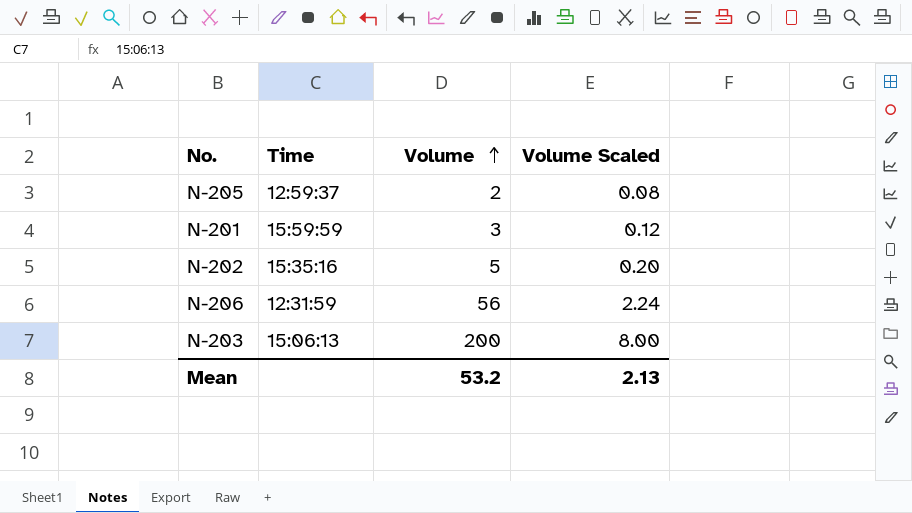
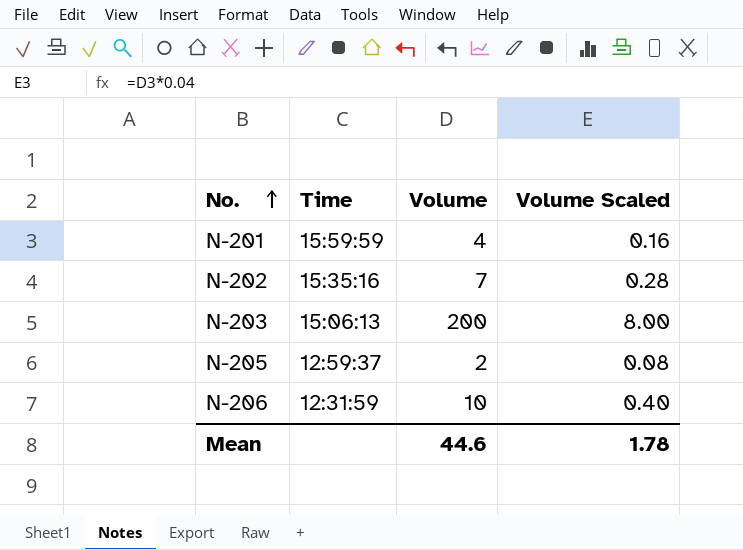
row order: Volume ascending -> No. ascending
N-201 | Volume: 3 -> 4
N-201 | Volume Scaled: 0.12 -> 0.16
N-202 | Volume: 5 -> 7
N-202 | Volume Scaled: 0.20 -> 0.28
N-206 | Volume: 56 -> 10
N-206 | Volume Scaled: 2.24 -> 0.40
Mean | Volume: 53.2 -> 44.6
Mean | Volume Scaled: 2.13 -> 1.78

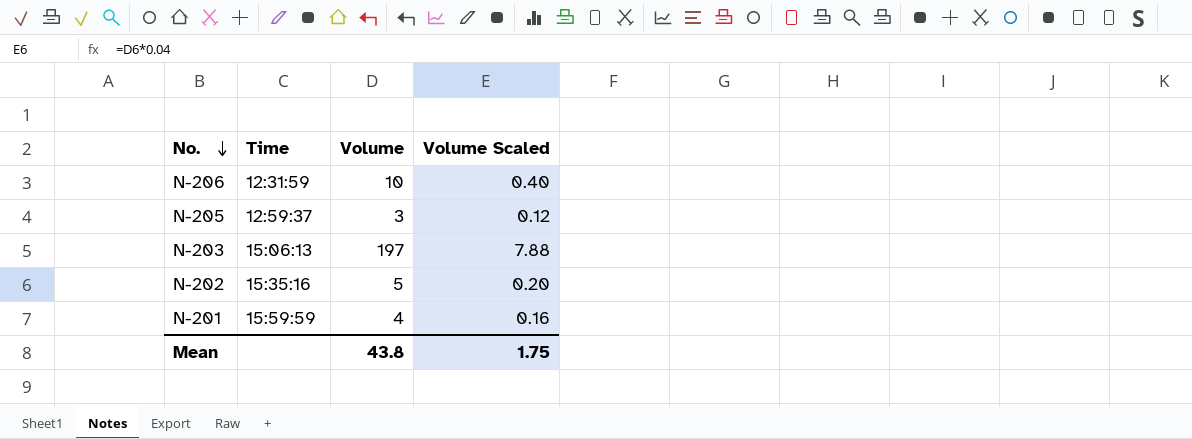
row order: No. ascending -> No. descending
N-205 | Volume: 2 -> 3
N-205 | Volume Scaled: 0.08 -> 0.12
N-203 | Volume: 200 -> 197
N-203 | Volume Scaled: 8.00 -> 7.88
N-202 | Volume: 7 -> 5
N-202 | Volume Scaled: 0.28 -> 0.20
Mean | Volume: 44.6 -> 43.8
Mean | Volume Scaled: 1.78 -> 1.75

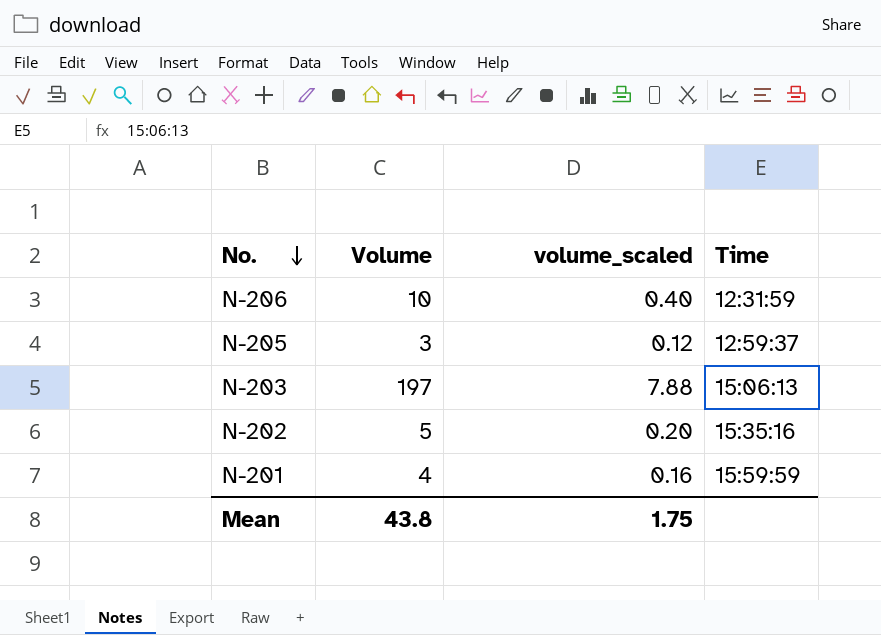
column name: Volume Scaled -> volume_scaled
column Time | position: 2 -> 4

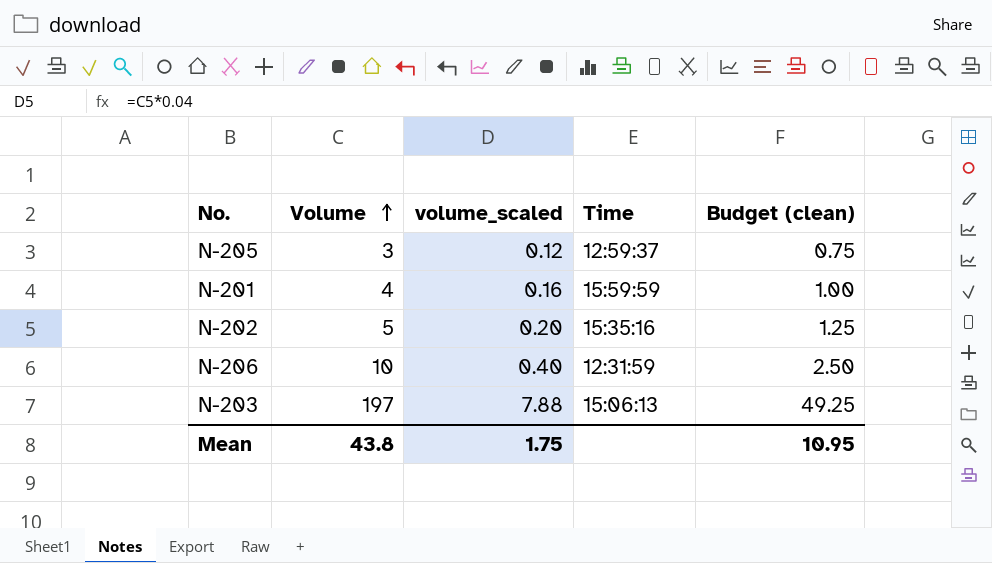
row order: No. descending -> Volume ascending
column Budget (clean) | formula: none -> [Volume] * 0.25

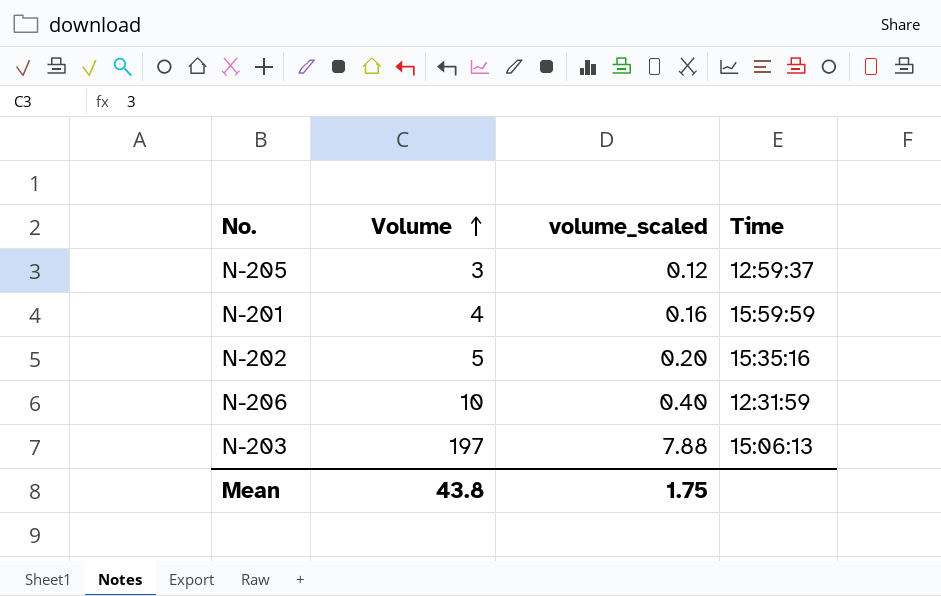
column Budget (clean) | formula: [Volume] * 0.25 -> none

